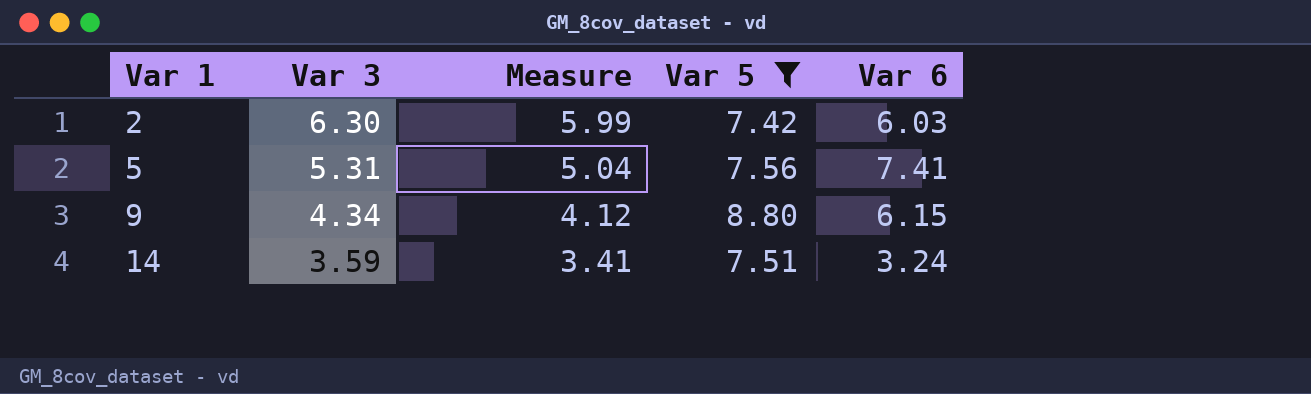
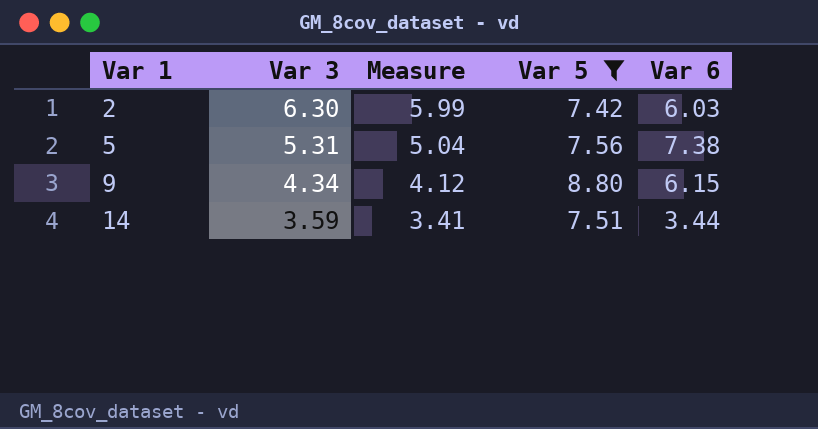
5 | Var 6: 7.41 -> 7.38
14 | Var 6: 3.24 -> 3.44

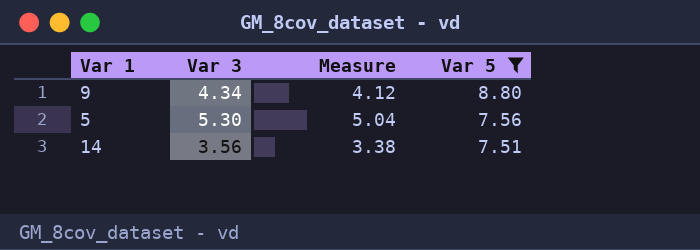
row order: Var 1 ascending -> Var 5 descending
column Var 6 | position: 5 -> none
row 2: 6.30 | 5.99 | 7.42 | 6.03 -> none
5 | Var 3: 5.31 -> 5.30
14 | Var 3: 3.59 -> 3.56
14 | Measure: 3.41 -> 3.38

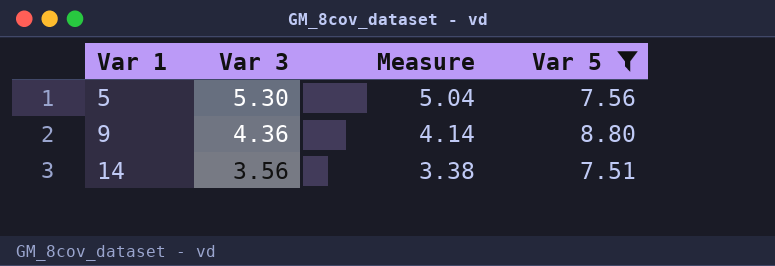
row order: Var 5 descending -> Var 1 ascending
9 | Var 3: 4.34 -> 4.36
9 | Measure: 4.12 -> 4.14

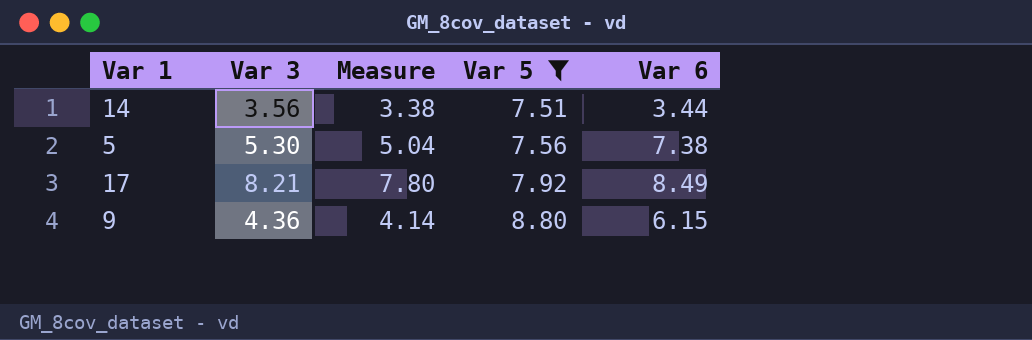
row order: Var 1 ascending -> Var 5 ascending
column Var 6 | position: none -> 5
row 17: none -> 8.21 | 7.80 | 7.92 | 8.49

